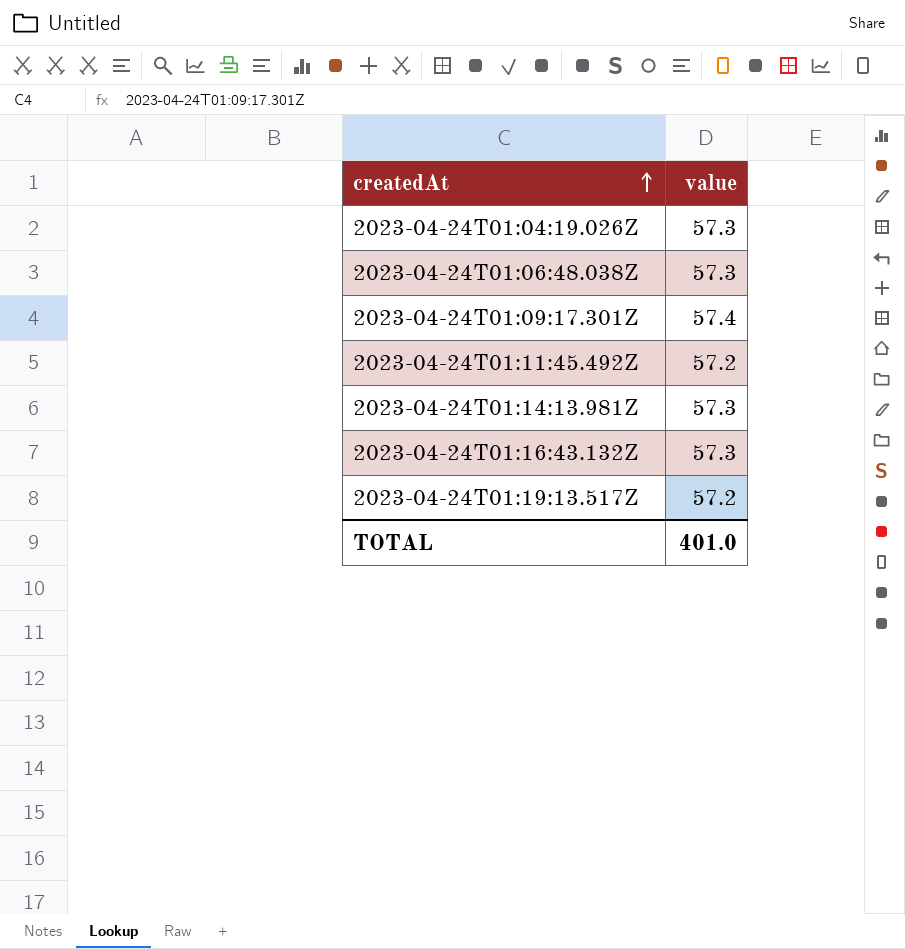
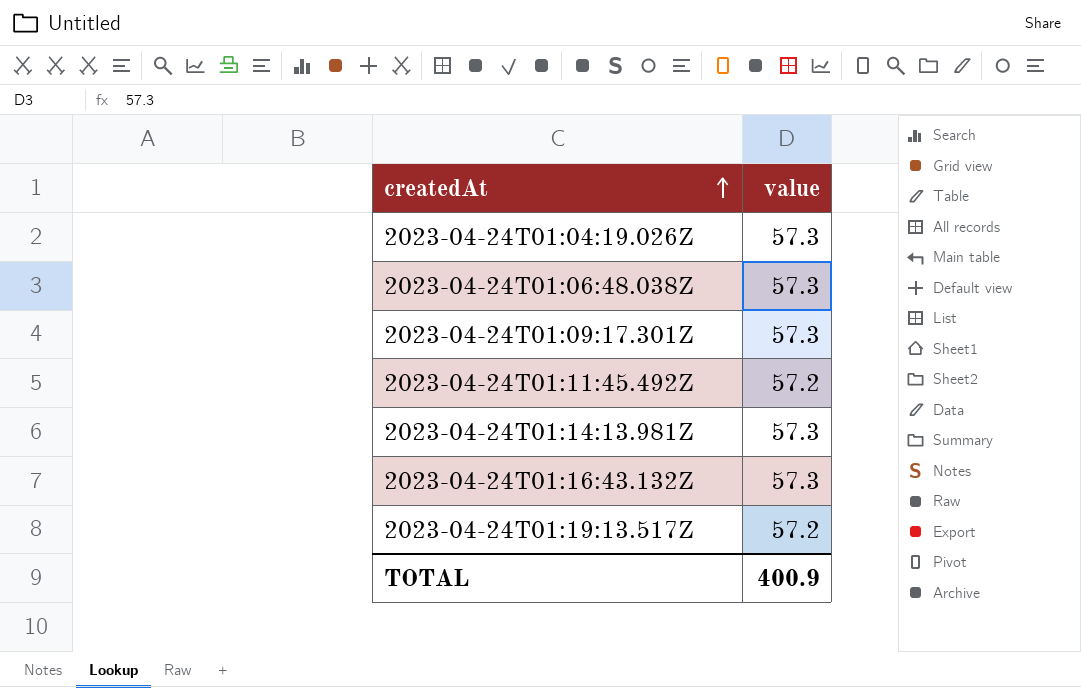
2023-04-24T01:09:17.301Z | value: 57.4 -> 57.3
TOTAL | value: 401.0 -> 400.9

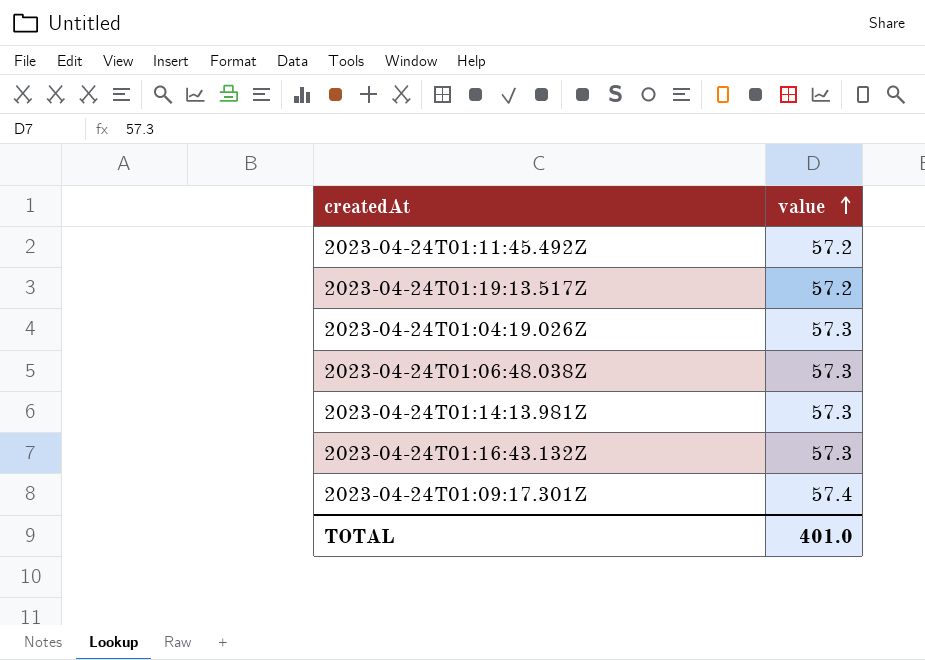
row order: createdAt ascending -> value ascending
2023-04-24T01:09:17.301Z | value: 57.3 -> 57.4
TOTAL | value: 400.9 -> 401.0

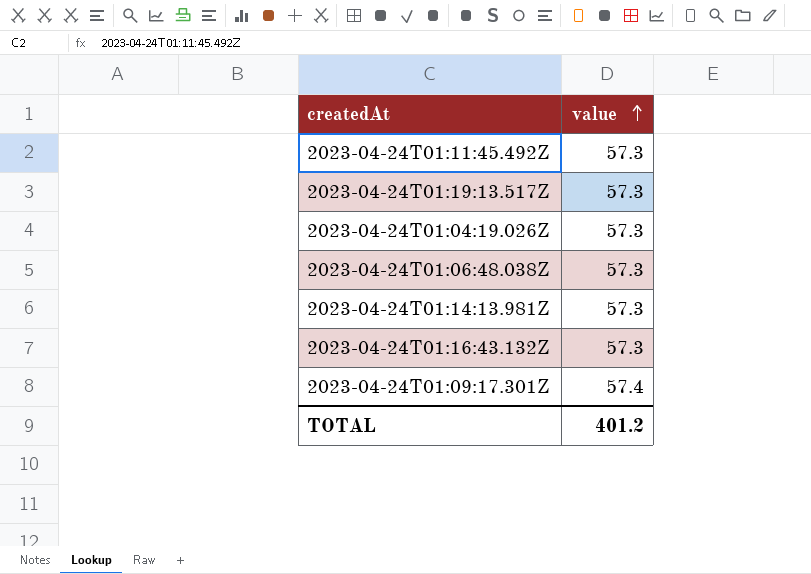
2023-04-24T01:11:45.492Z | value: 57.2 -> 57.3
2023-04-24T01:19:13.517Z | value: 57.2 -> 57.3
TOTAL | value: 401.0 -> 401.2

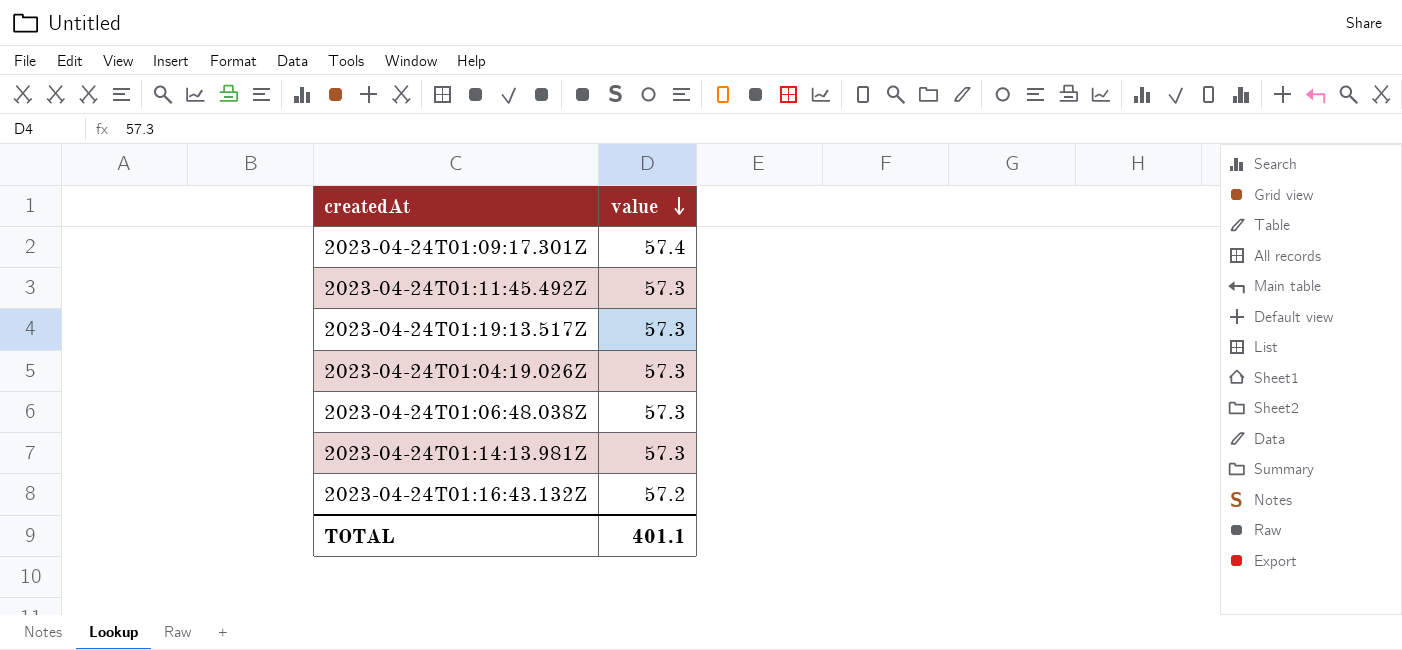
row order: value ascending -> value descending
2023-04-24T01:16:43.132Z | value: 57.3 -> 57.2
TOTAL | value: 401.2 -> 401.1

